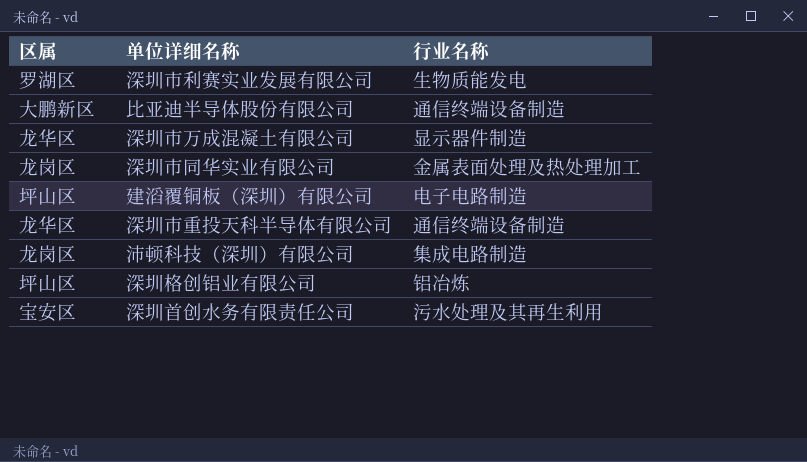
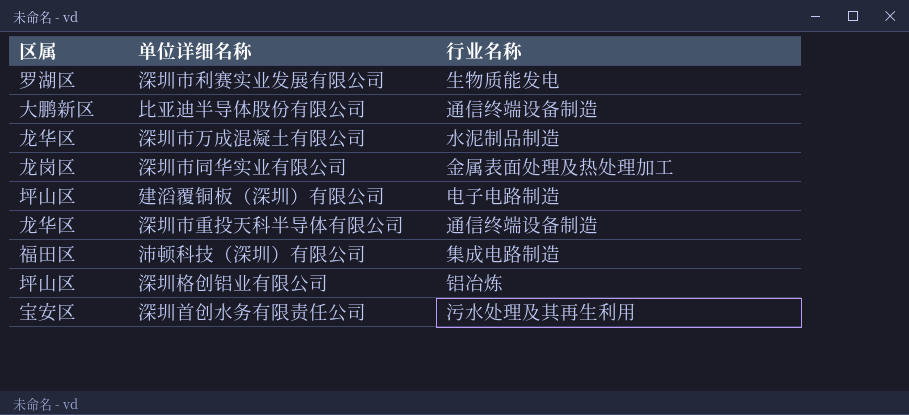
深圳市万成混凝土有限公司 | 行业名称: 显示器件制造 -> 水泥制品制造
沛顿科技（深圳）有限公司 | 区属: 龙岗区 -> 福田区

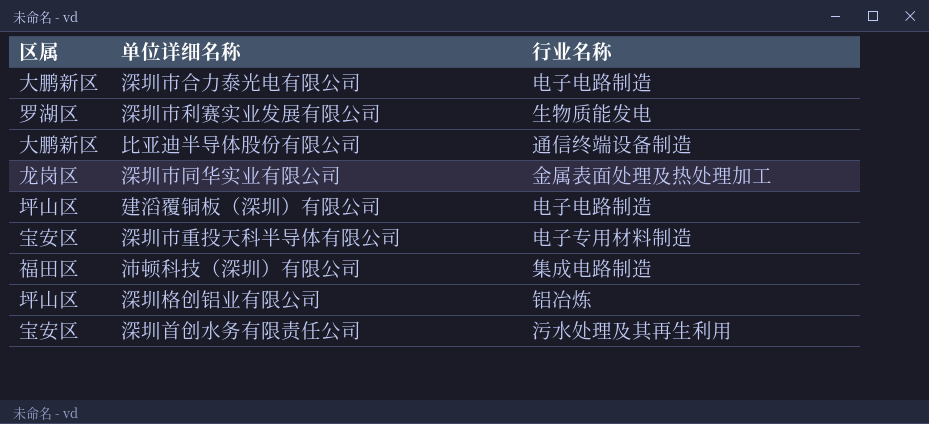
row 深圳市万成混凝土有限公司: 龙华区 | 水泥制品制造 -> none
row 深圳市合力泰光电有限公司: none -> 大鹏新区 | 电子电路制造
深圳市重投天科半导体有限公司 | 区属: 龙华区 -> 宝安区
深圳市重投天科半导体有限公司 | 行业名称: 通信终端设备制造 -> 电子专用材料制造

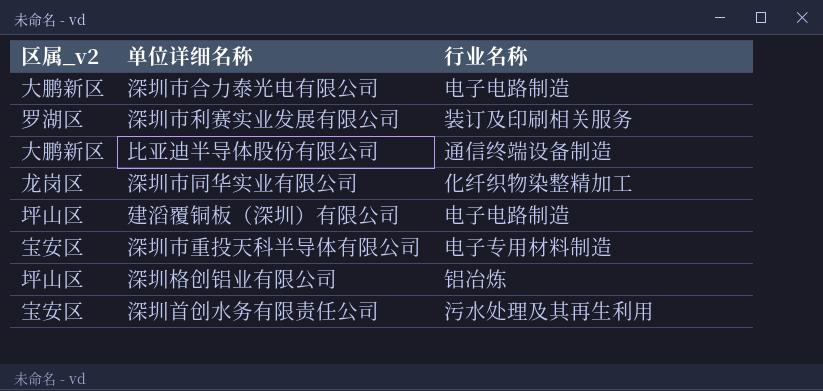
column name: 区属 -> 区属_v2
row 沛顿科技（深圳）有限公司: 福田区 | 集成电路制造 -> none
深圳市利赛实业发展有限公司 | 行业名称: 生物质能发电 -> 装订及印刷相关服务
深圳市同华实业有限公司 | 行业名称: 金属表面处理及热处理加工 -> 化纤织物染整精加工

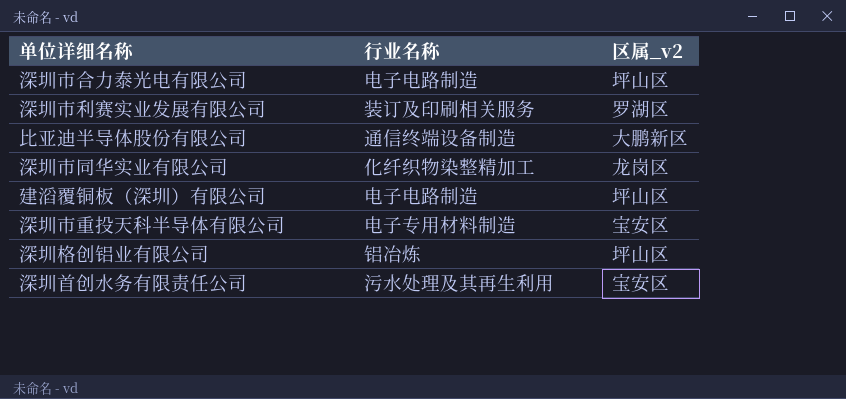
column 区属_v2 | position: 1 -> 3
深圳市合力泰光电有限公司 | 区属_v2: 大鹏新区 -> 坪山区

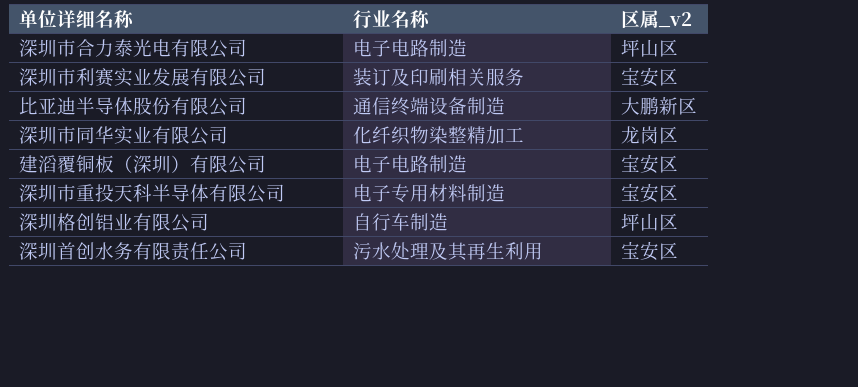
深圳市利赛实业发展有限公司 | 区属_v2: 罗湖区 -> 宝安区
建滔覆铜板（深圳）有限公司 | 区属_v2: 坪山区 -> 宝安区
深圳格创铝业有限公司 | 行业名称: 铝冶炼 -> 自行车制造

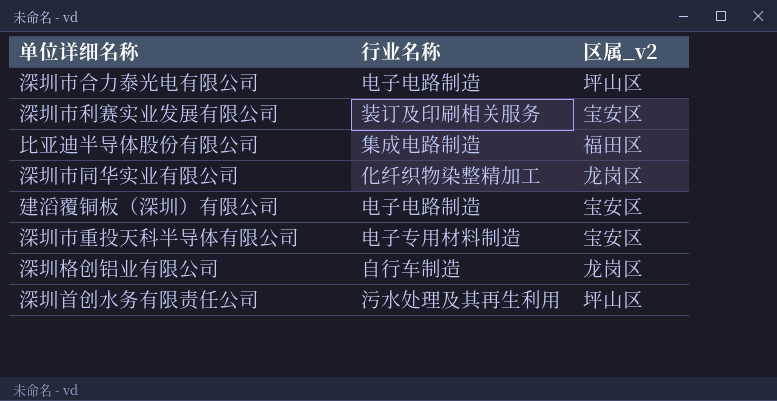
比亚迪半导体股份有限公司 | 行业名称: 通信终端设备制造 -> 集成电路制造
比亚迪半导体股份有限公司 | 区属_v2: 大鹏新区 -> 福田区
深圳格创铝业有限公司 | 区属_v2: 坪山区 -> 龙岗区
深圳首创水务有限责任公司 | 区属_v2: 宝安区 -> 坪山区

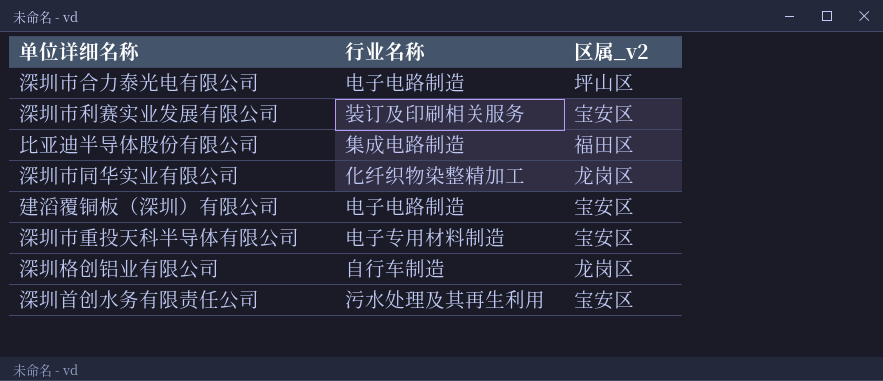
深圳首创水务有限责任公司 | 区属_v2: 坪山区 -> 宝安区

